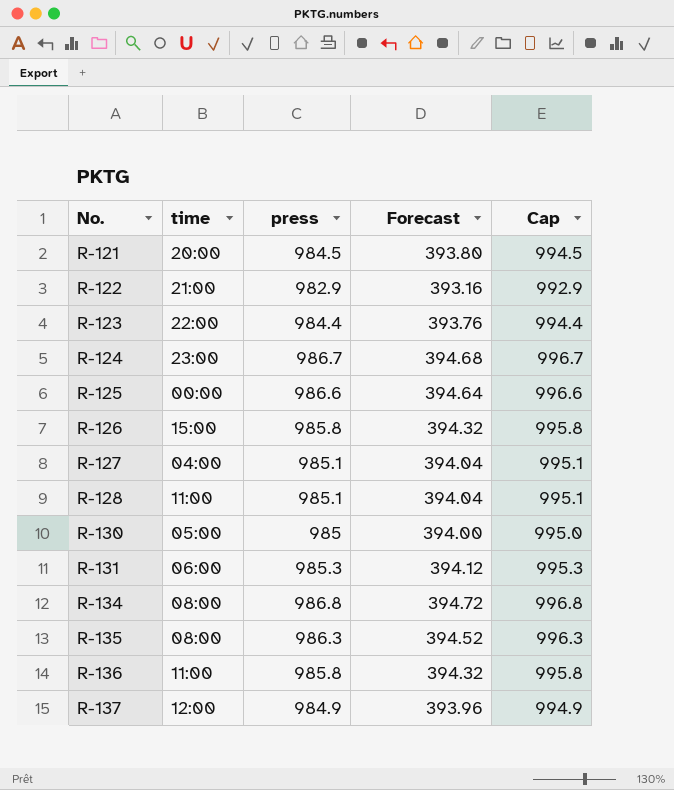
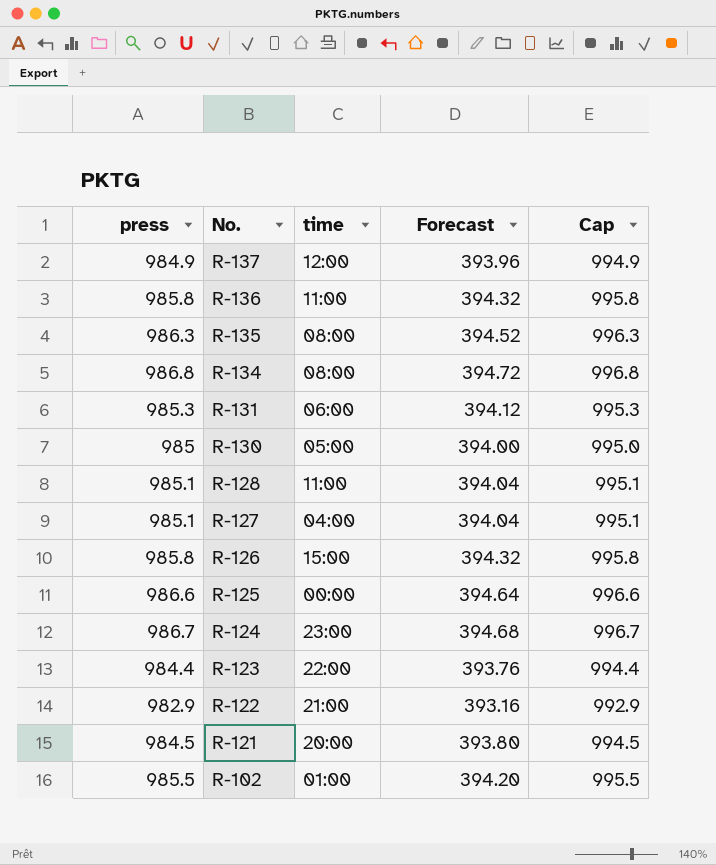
row order: No. ascending -> No. descending
column press | position: 3 -> 1
row R-102: none -> 985.5 | 01:00 | 394.20 | 995.5

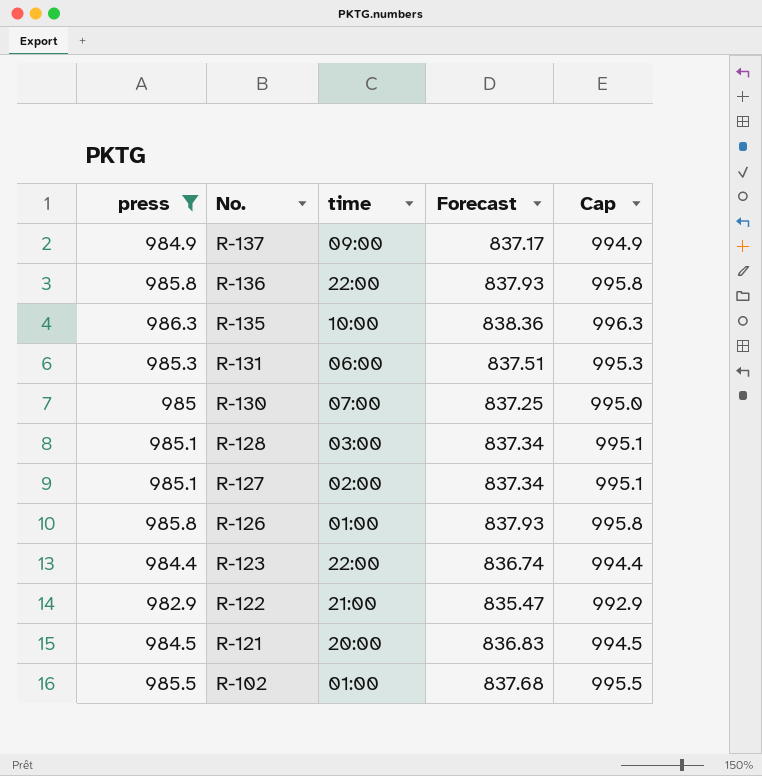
filter: none -> press <= 986.3
column Forecast | formula: [press] * 0.4 -> [press] * 0.85
R-137 | time: 12:00 -> 09:00
R-136 | time: 11:00 -> 22:00
R-135 | time: 08:00 -> 10:00
R-130 | time: 05:00 -> 07:00
R-128 | time: 11:00 -> 03:00
R-127 | time: 04:00 -> 02:00
R-126 | time: 15:00 -> 01:00

